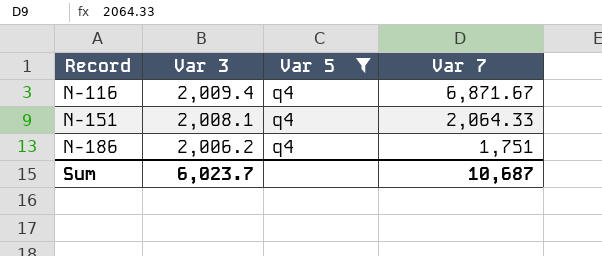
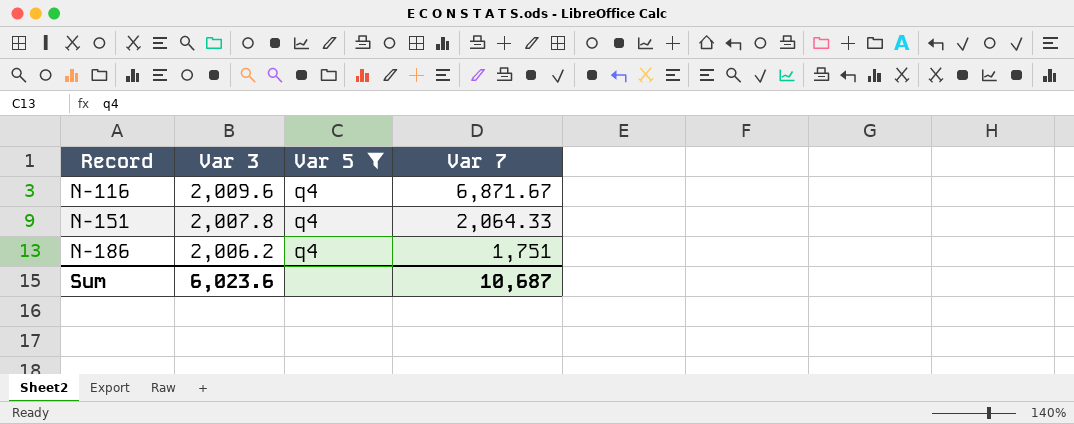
N-116 | Var 3: 2,009.4 -> 2,009.6
N-151 | Var 3: 2,008.1 -> 2,007.8
Sum | Var 3: 6,023.7 -> 6,023.6

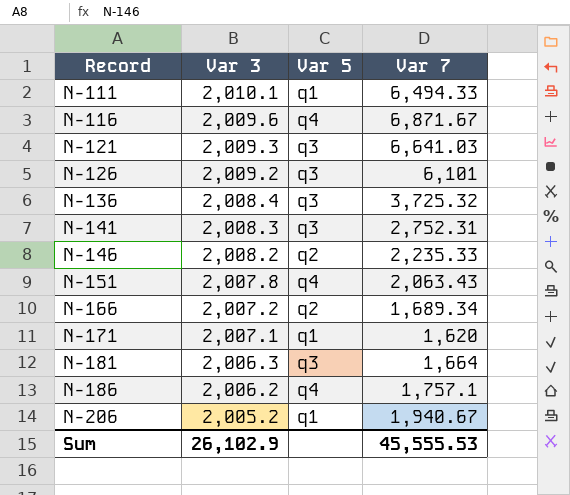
filter: Var 5 = q4 -> none
N-151 | Var 7: 2,064.33 -> 2,063.43
N-186 | Var 7: 1,751 -> 1,757.1
Sum | Var 3: 6,023.6 -> 26,102.9
Sum | Var 7: 10,687 -> 45,555.53

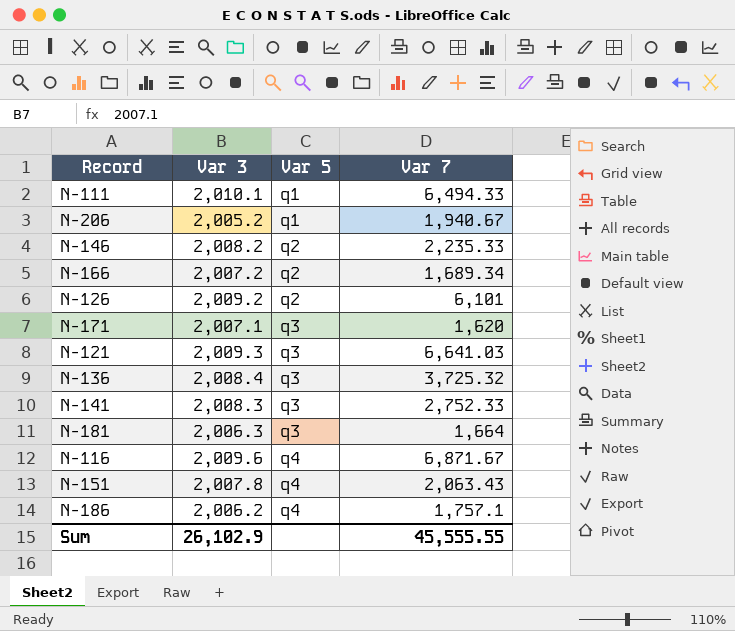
row order: Record ascending -> Var 5 ascending
N-126 | Var 5: q3 -> q2
N-171 | Var 5: q1 -> q3
N-141 | Var 7: 2,752.31 -> 2,752.33
Sum | Var 7: 45,555.53 -> 45,555.55

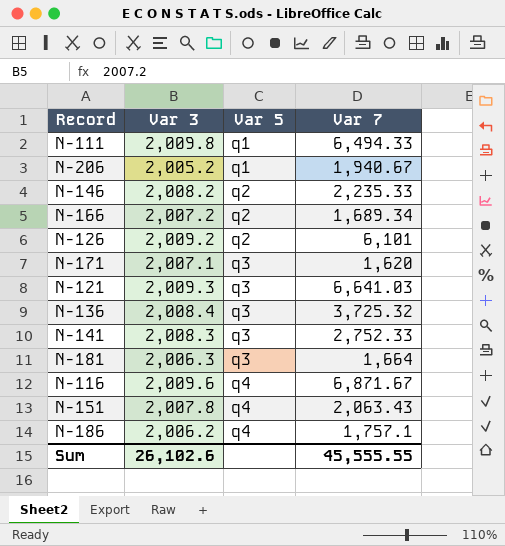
N-111 | Var 3: 2,010.1 -> 2,009.8
Sum | Var 3: 26,102.9 -> 26,102.6

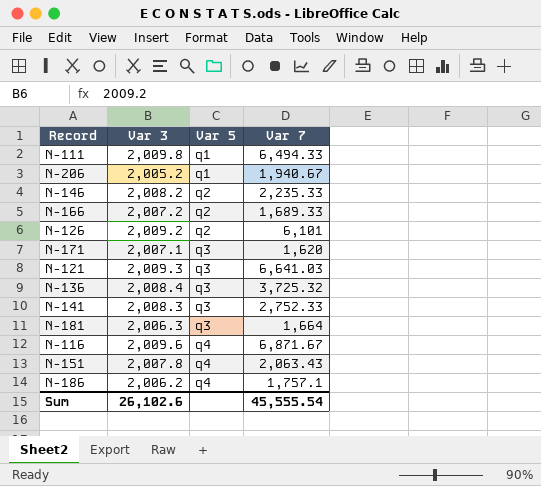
N-166 | Var 7: 1,689.34 -> 1,689.33
Sum | Var 7: 45,555.55 -> 45,555.54

